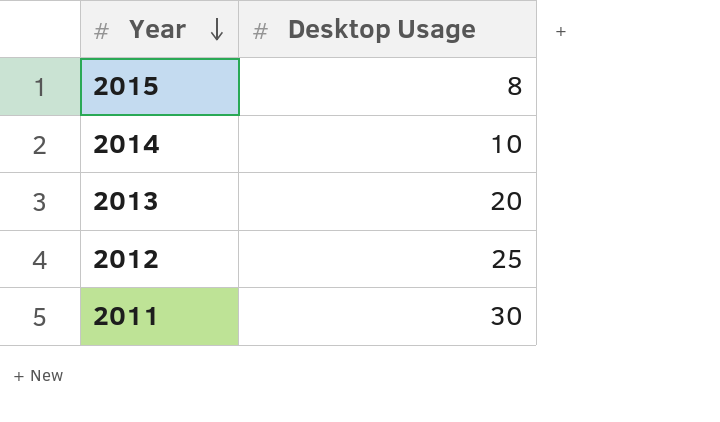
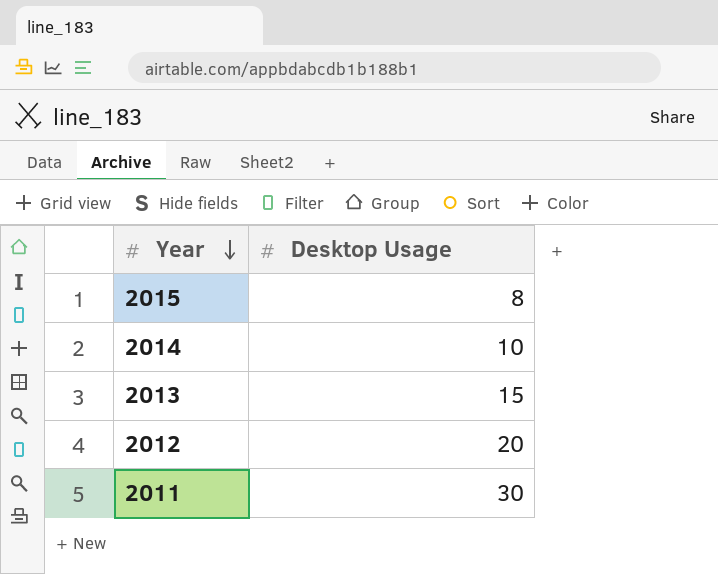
2013 | Desktop Usage: 20 -> 15
2012 | Desktop Usage: 25 -> 20

